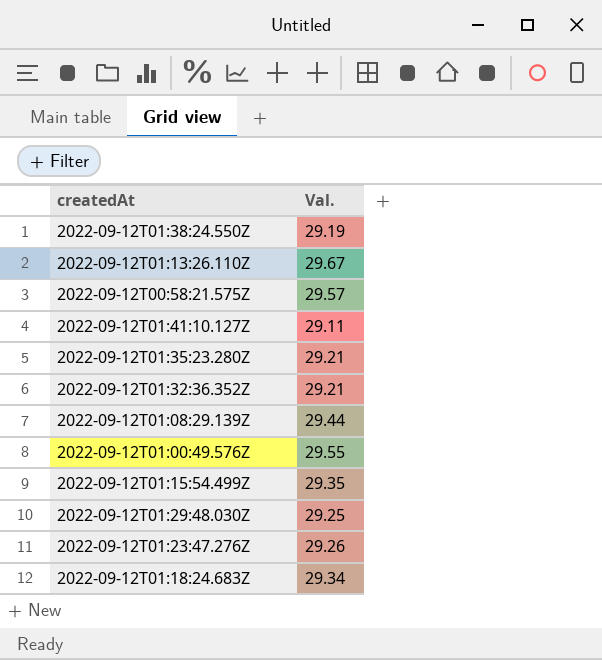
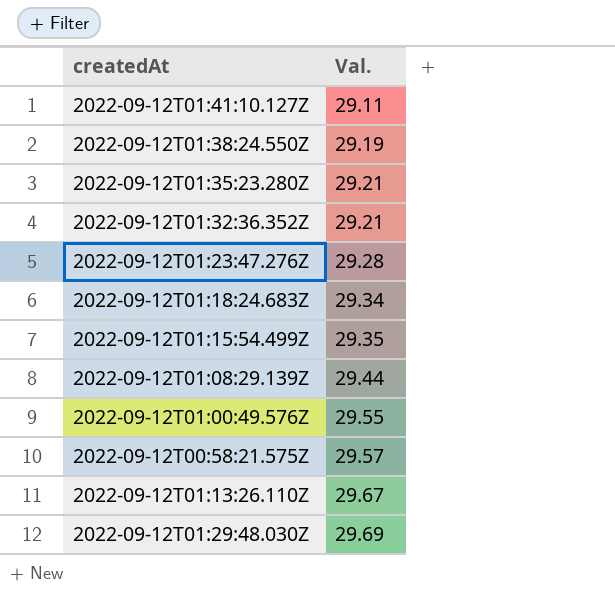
row order: none -> Val. ascending
2022-09-12T01:23:47.276Z | Val.: 29.26 -> 29.28
2022-09-12T01:29:48.030Z | Val.: 29.25 -> 29.69

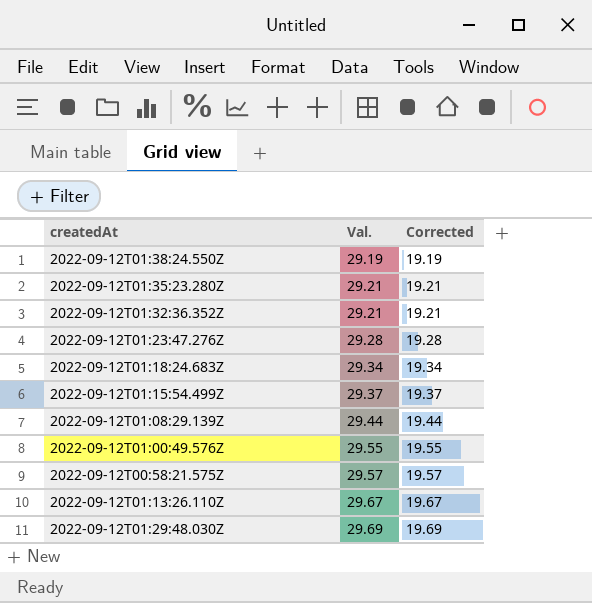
column Corrected | formula: none -> [Val.] - 10
row 2022-09-12T01:41:10.127Z: 29.11 -> none
2022-09-12T01:15:54.499Z | Val.: 29.35 -> 29.37

